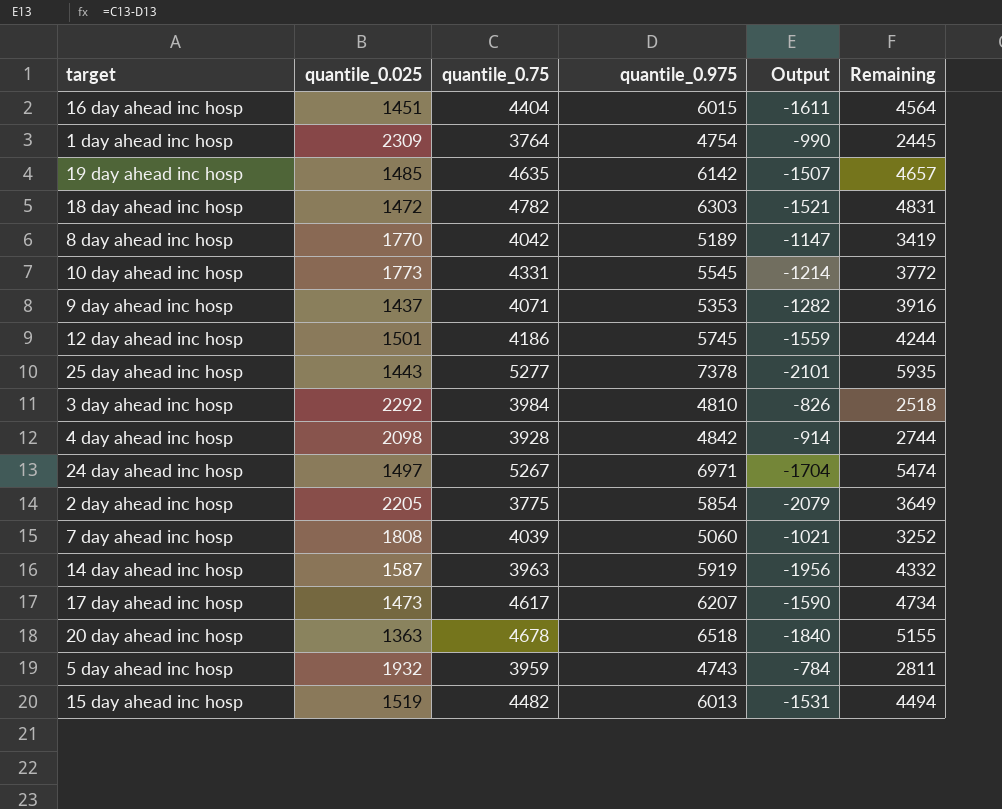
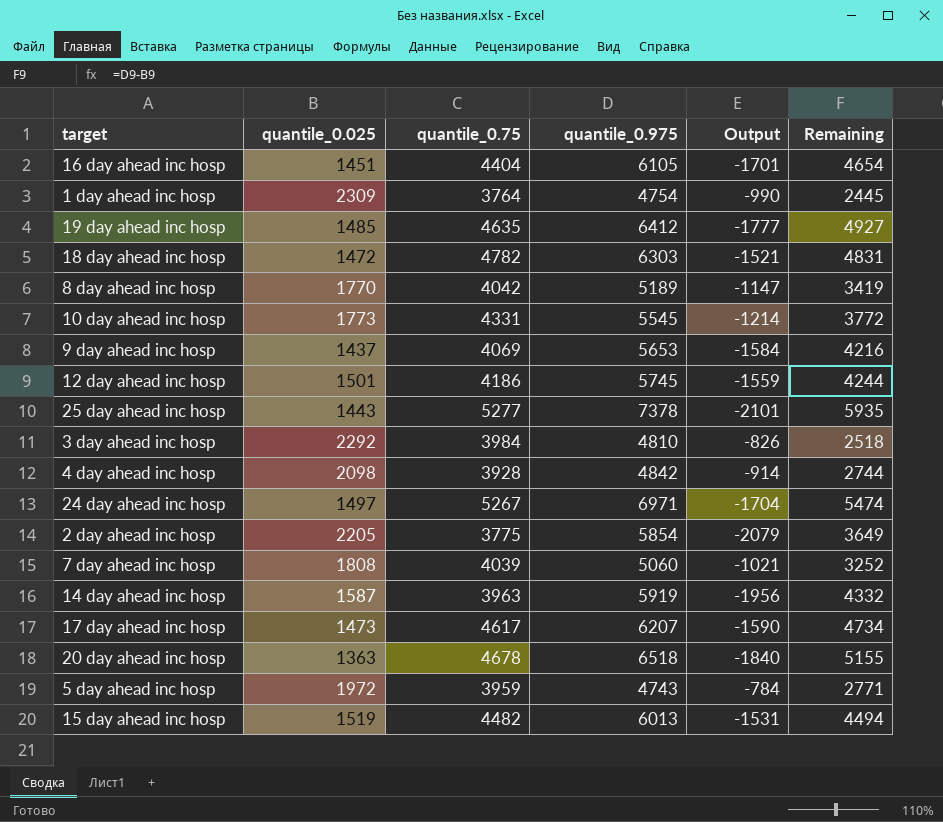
16 day ahead inc hosp | quantile_0.975: 6015 -> 6105
16 day ahead inc hosp | Output: -1611 -> -1701
16 day ahead inc hosp | Remaining: 4564 -> 4654
19 day ahead inc hosp | quantile_0.975: 6142 -> 6412
19 day ahead inc hosp | Output: -1507 -> -1777
19 day ahead inc hosp | Remaining: 4657 -> 4927
9 day ahead inc hosp | quantile_0.75: 4071 -> 4069
9 day ahead inc hosp | quantile_0.975: 5353 -> 5653
9 day ahead inc hosp | Output: -1282 -> -1584
9 day ahead inc hosp | Remaining: 3916 -> 4216
5 day ahead inc hosp | quantile_0.025: 1932 -> 1972
5 day ahead inc hosp | Remaining: 2811 -> 2771

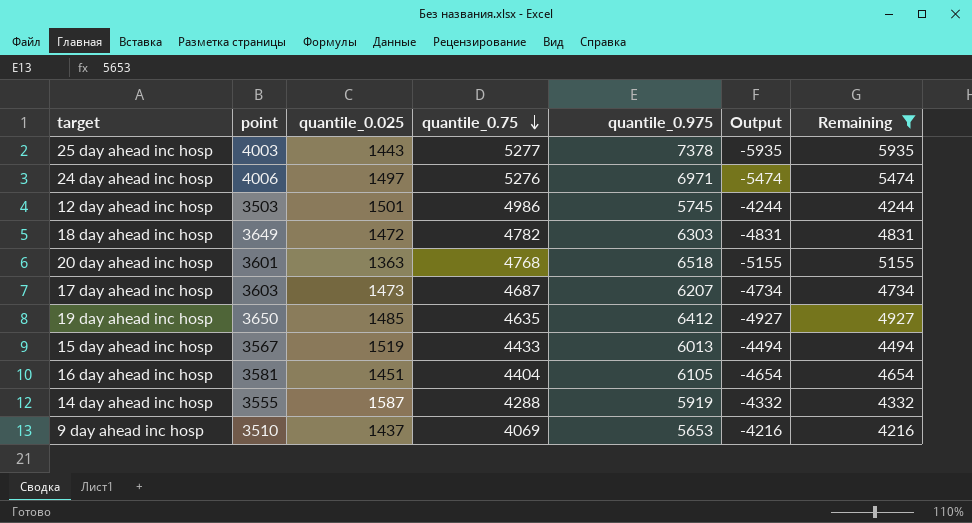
filter: none -> Remaining >= 4216
row order: none -> quantile_0.75 descending
column point | position: none -> 2
column Output | formula: [quantile_0.75] - [quantile_0.975] -> [quantile_0.025] - [quantile_0.975]
24 day ahead inc hosp | quantile_0.75: 5267 -> 5276
12 day ahead inc hosp | quantile_0.75: 4186 -> 4986
20 day ahead inc hosp | quantile_0.75: 4678 -> 4768
17 day ahead inc hosp | quantile_0.75: 4617 -> 4687
15 day ahead inc hosp | quantile_0.75: 4482 -> 4433
14 day ahead inc hosp | quantile_0.75: 3963 -> 4288

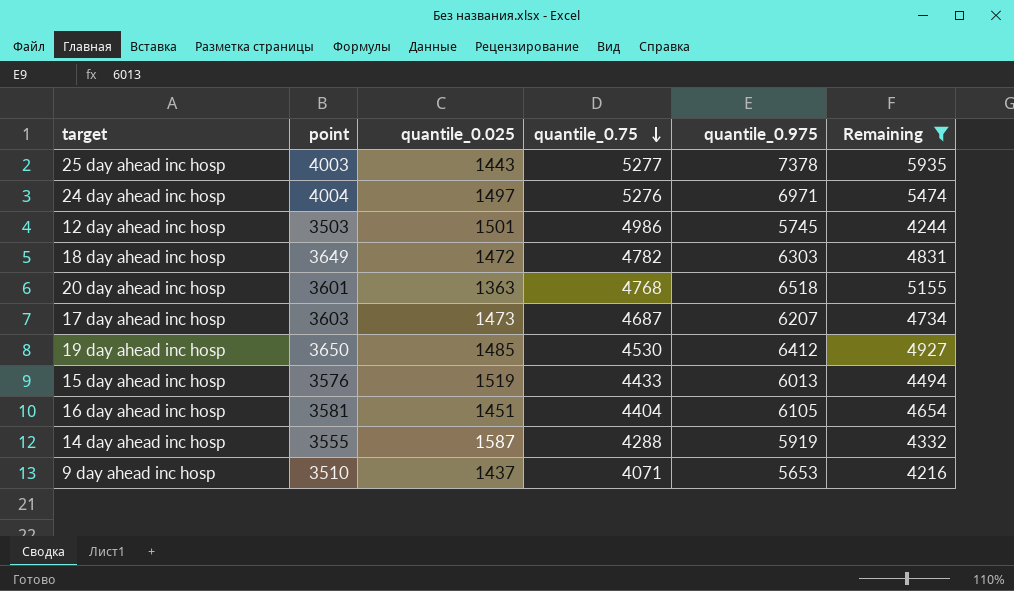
column Output | formula: [quantile_0.025] - [quantile_0.975] -> none
24 day ahead inc hosp | point: 4006 -> 4004
19 day ahead inc hosp | quantile_0.75: 4635 -> 4530
15 day ahead inc hosp | point: 3567 -> 3576
9 day ahead inc hosp | quantile_0.75: 4069 -> 4071

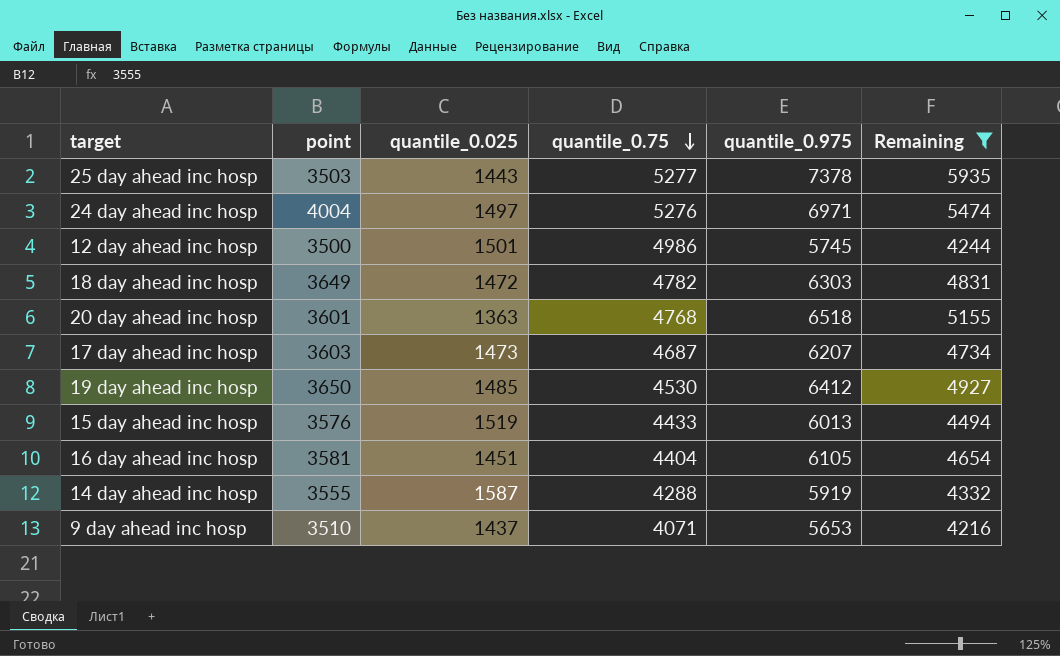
25 day ahead inc hosp | point: 4003 -> 3503
12 day ahead inc hosp | point: 3503 -> 3500

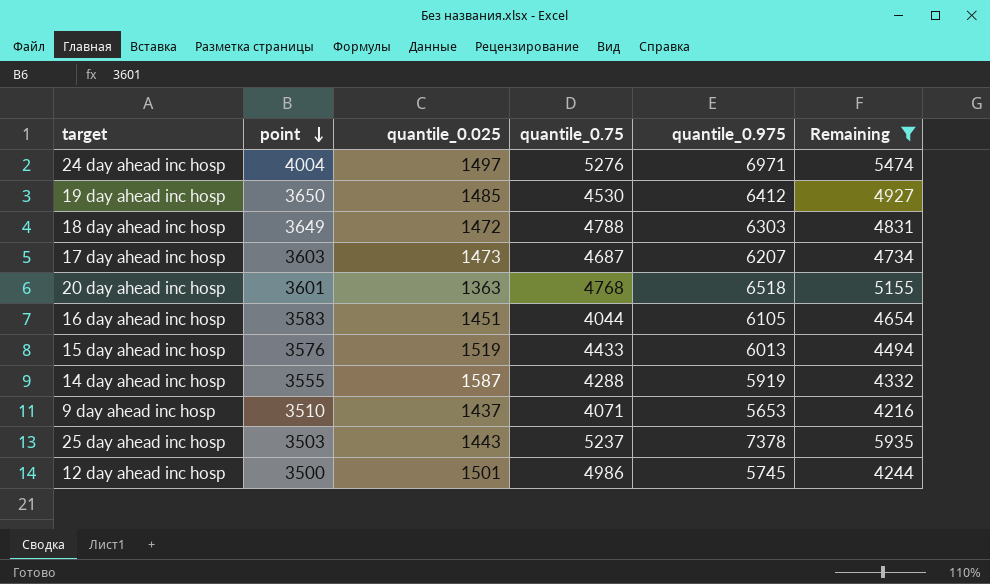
row order: quantile_0.75 descending -> point descending
18 day ahead inc hosp | quantile_0.75: 4782 -> 4788
16 day ahead inc hosp | point: 3581 -> 3583
16 day ahead inc hosp | quantile_0.75: 4404 -> 4044
25 day ahead inc hosp | quantile_0.75: 5277 -> 5237

